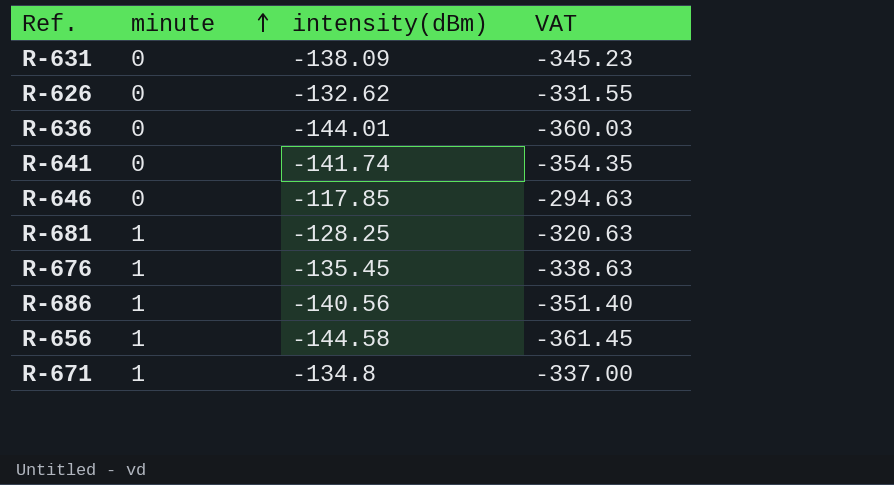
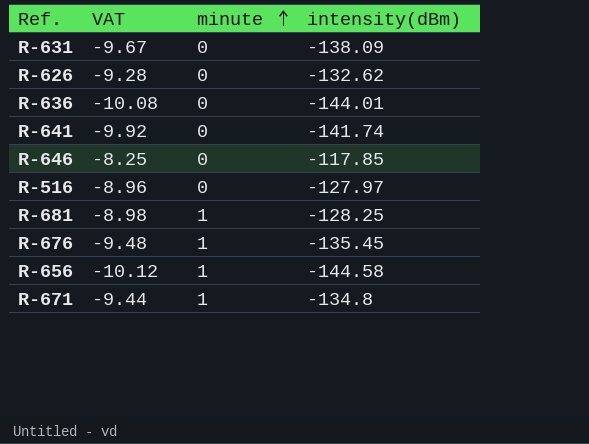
column VAT | formula: [intensity(dBm)] * 2.5 -> [intensity(dBm)] * 0.07
column VAT | position: 4 -> 2
row R-686: 1 | -140.56 | -351.40 -> none
row R-516: none -> -8.96 | 0 | -127.97

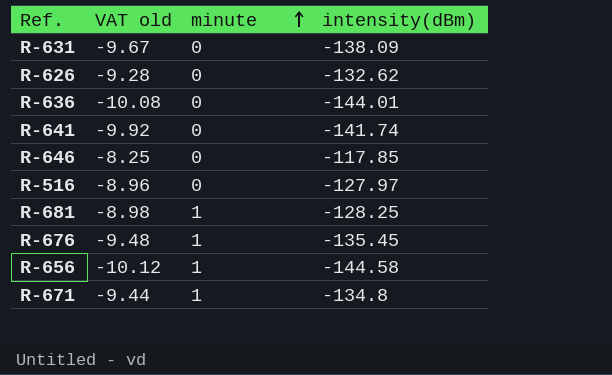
column name: VAT -> VAT old

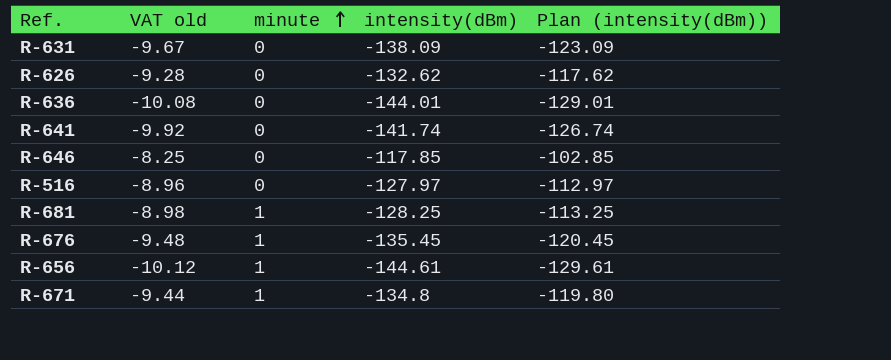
column Plan (intensity(dBm)) | formula: none -> [intensity(dBm)] + 15
R-656 | intensity(dBm): -144.58 -> -144.61

